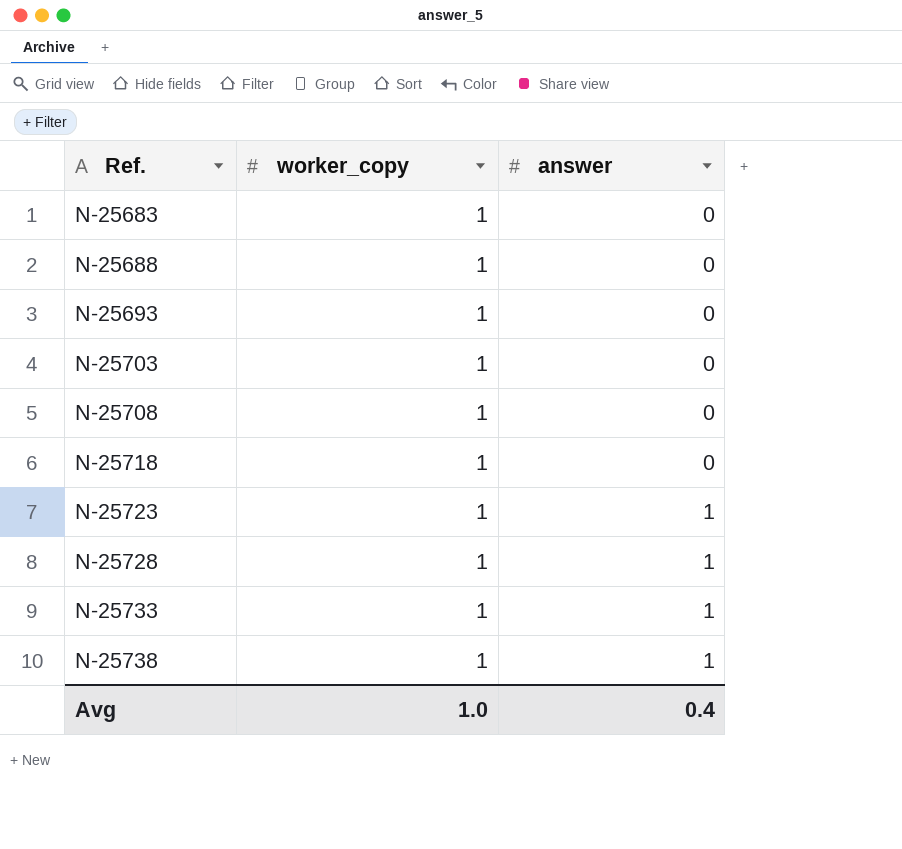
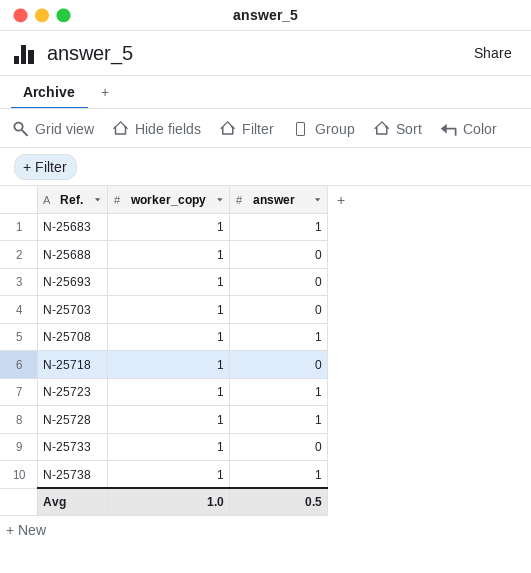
N-25683 | answer: 0 -> 1
N-25708 | answer: 0 -> 1
N-25733 | answer: 1 -> 0
Avg | answer: 0.4 -> 0.5

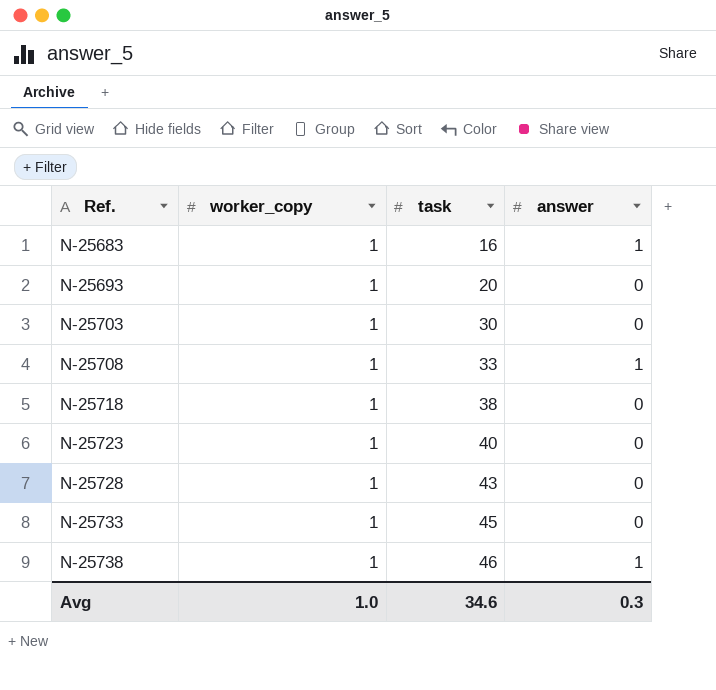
column task | position: none -> 3
row N-25688: 1 | 0 -> none
N-25723 | answer: 1 -> 0
N-25728 | answer: 1 -> 0
Avg | answer: 0.5 -> 0.3

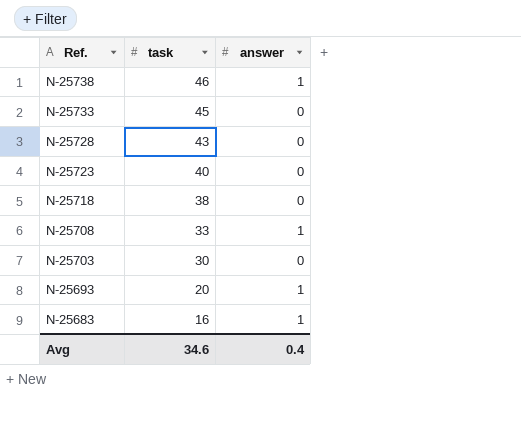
row order: Ref. ascending -> Ref. descending
column worker_copy | position: 2 -> none
N-25693 | answer: 0 -> 1
Avg | answer: 0.3 -> 0.4

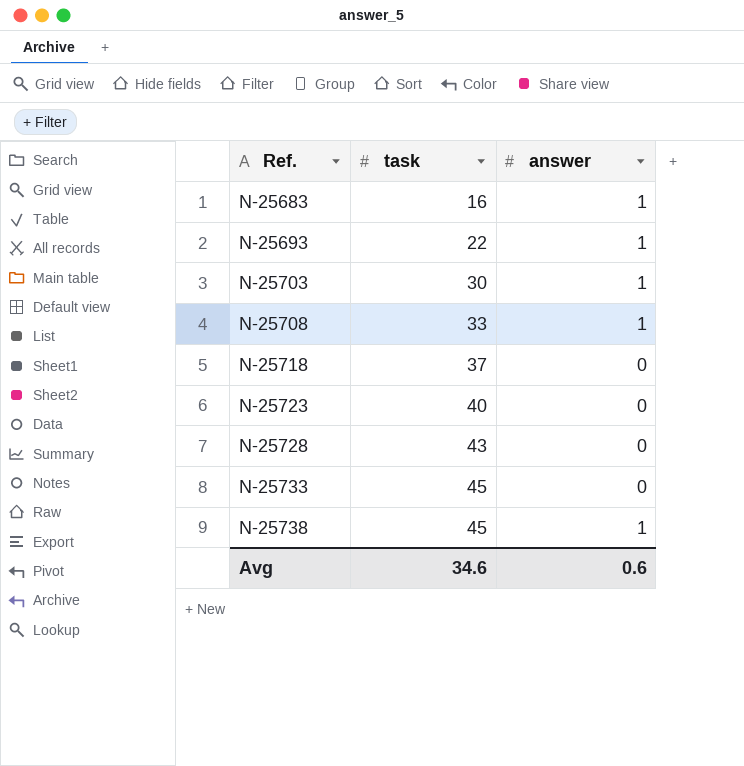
row order: Ref. descending -> Ref. ascending
N-25693 | task: 20 -> 22
N-25703 | answer: 0 -> 1
N-25718 | task: 38 -> 37
N-25738 | task: 46 -> 45
Avg | answer: 0.4 -> 0.6

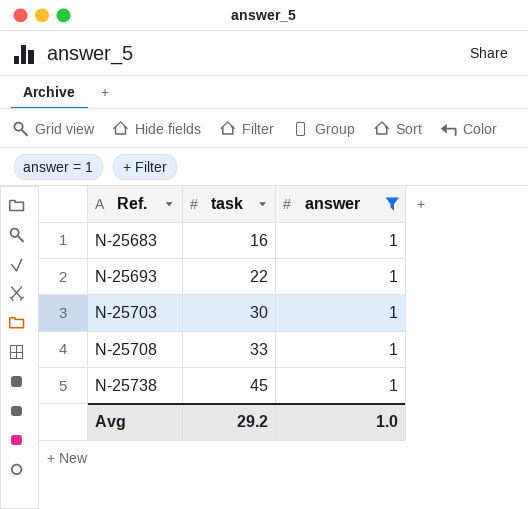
filter: none -> answer = 1
Avg | task: 34.6 -> 29.2
Avg | answer: 0.6 -> 1.0

